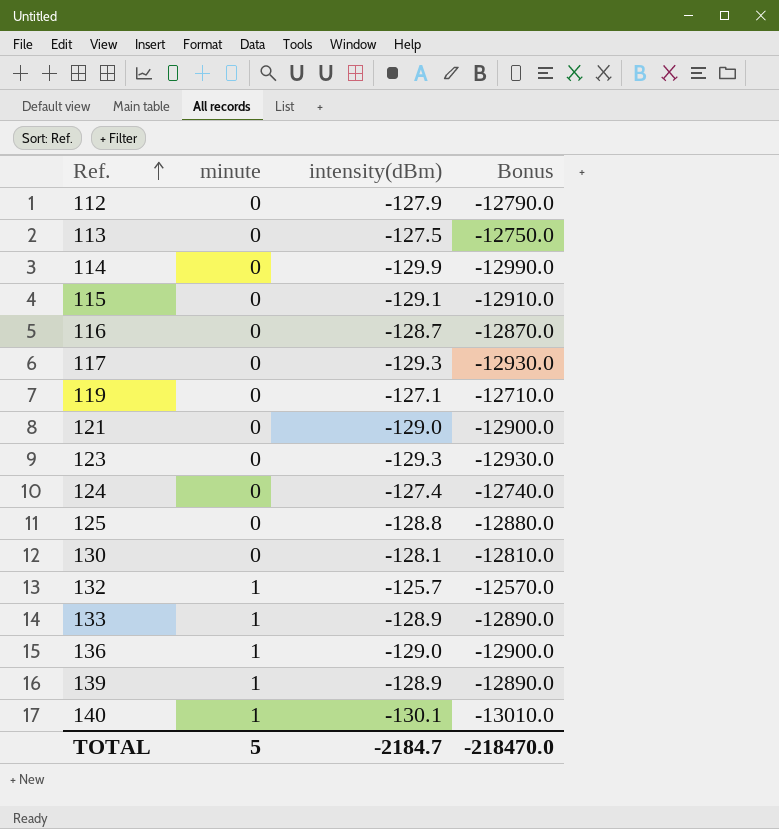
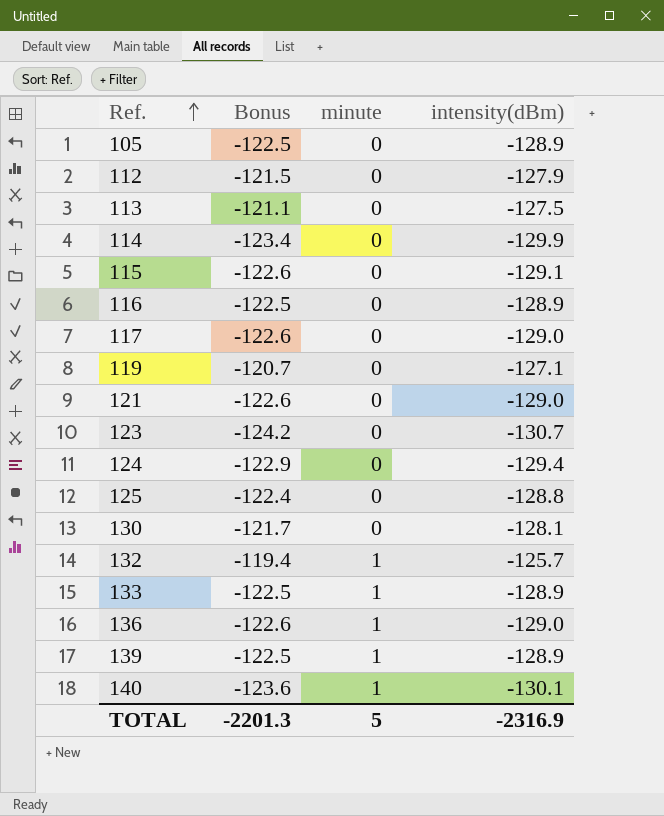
column Bonus | formula: [intensity(dBm)] * 100 -> [intensity(dBm)] * 0.95
column Bonus | position: 4 -> 2
row 105: none -> -122.5 | 0 | -128.9
116 | intensity(dBm): -128.7 -> -128.9
117 | intensity(dBm): -129.3 -> -129.0
123 | intensity(dBm): -129.3 -> -130.7
124 | intensity(dBm): -127.4 -> -129.4
TOTAL | Bonus: -218470.0 -> -2201.3
TOTAL | intensity(dBm): -2184.7 -> -2316.9

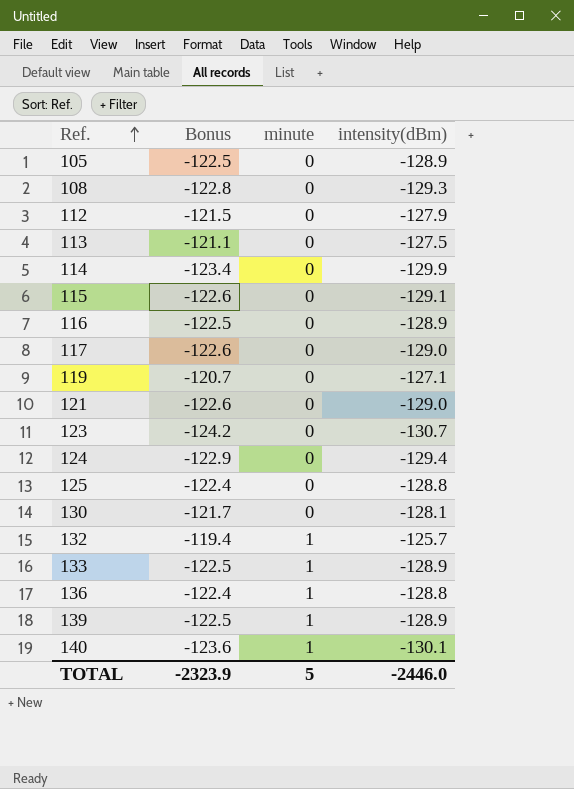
row 108: none -> -122.8 | 0 | -129.3
136 | Bonus: -122.6 -> -122.4
136 | intensity(dBm): -129.0 -> -128.8
TOTAL | Bonus: -2201.3 -> -2323.9
TOTAL | intensity(dBm): -2316.9 -> -2446.0

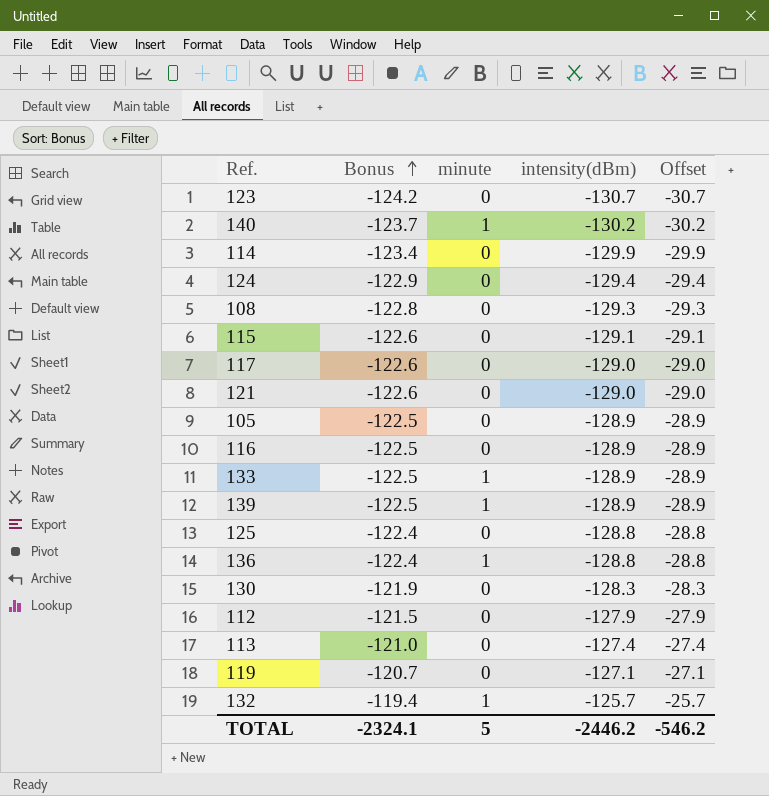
row order: Ref. ascending -> Bonus ascending
column Offset | formula: none -> [intensity(dBm)] + 100
140 | Bonus: -123.6 -> -123.7
140 | intensity(dBm): -130.1 -> -130.2
130 | Bonus: -121.7 -> -121.9
130 | intensity(dBm): -128.1 -> -128.3
113 | Bonus: -121.1 -> -121.0
113 | intensity(dBm): -127.5 -> -127.4
TOTAL | Bonus: -2323.9 -> -2324.1
TOTAL | intensity(dBm): -2446.0 -> -2446.2

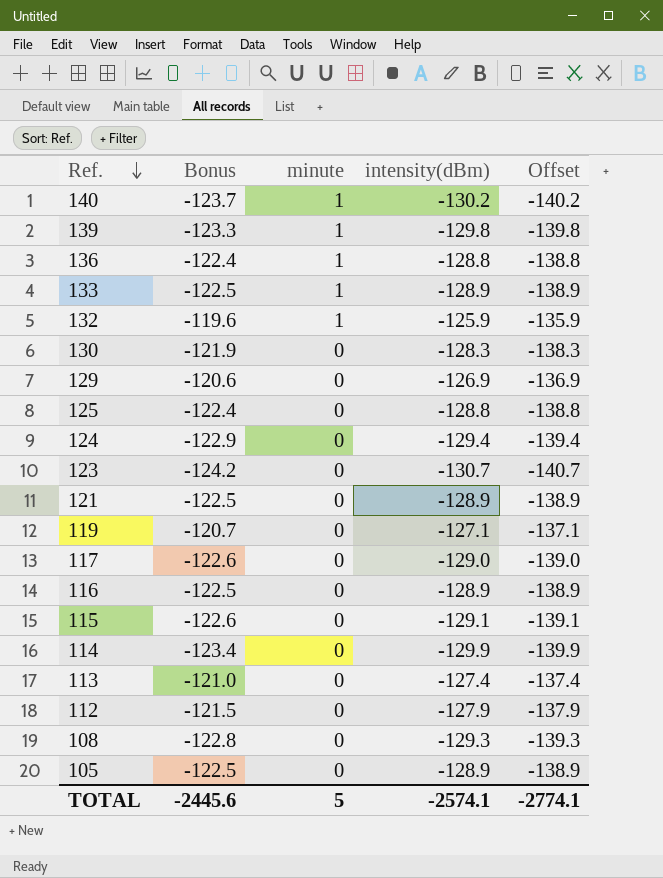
row order: Bonus ascending -> Ref. descending
column Offset | formula: [intensity(dBm)] + 100 -> [intensity(dBm)] - 10
139 | Bonus: -122.5 -> -123.3
139 | intensity(dBm): -128.9 -> -129.8
132 | Bonus: -119.4 -> -119.6
132 | intensity(dBm): -125.7 -> -125.9
row 129: none -> -120.6 | 0 | -126.9 | -136.9
121 | Bonus: -122.6 -> -122.5
121 | intensity(dBm): -129.0 -> -128.9
TOTAL | Bonus: -2324.1 -> -2445.6
TOTAL | intensity(dBm): -2446.2 -> -2574.1
TOTAL | Offset: -546.2 -> -2774.1

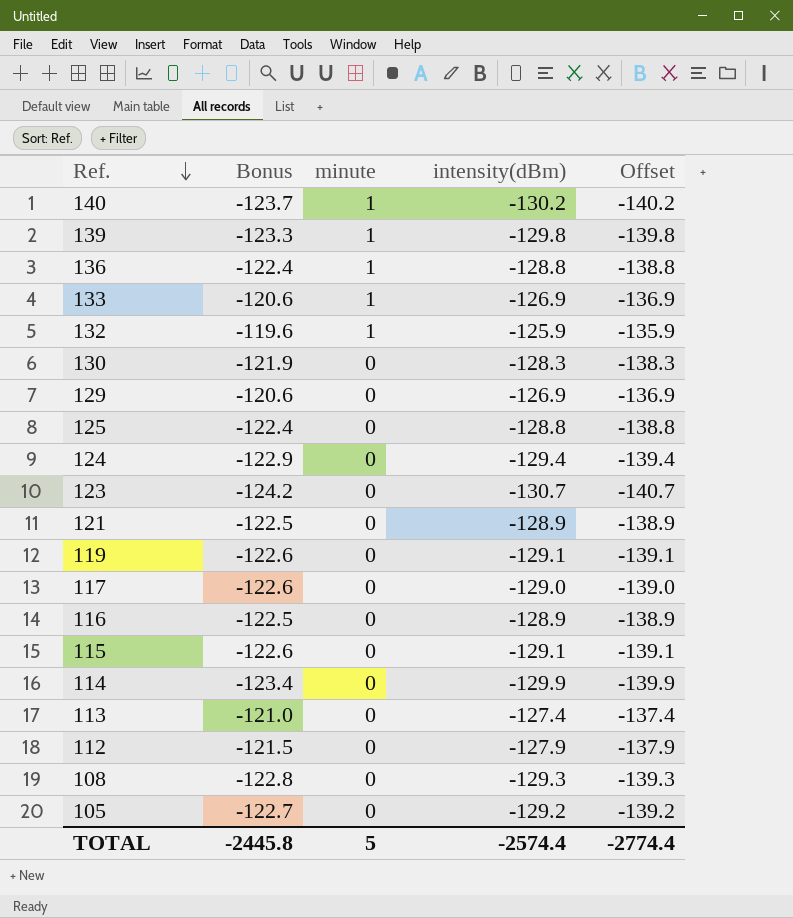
133 | Bonus: -122.5 -> -120.6
133 | intensity(dBm): -128.9 -> -126.9
133 | Offset: -138.9 -> -136.9
119 | Bonus: -120.7 -> -122.6
119 | intensity(dBm): -127.1 -> -129.1
119 | Offset: -137.1 -> -139.1
105 | Bonus: -122.5 -> -122.7
105 | intensity(dBm): -128.9 -> -129.2
105 | Offset: -138.9 -> -139.2
TOTAL | Bonus: -2445.6 -> -2445.8
TOTAL | intensity(dBm): -2574.1 -> -2574.4
TOTAL | Offset: -2774.1 -> -2774.4

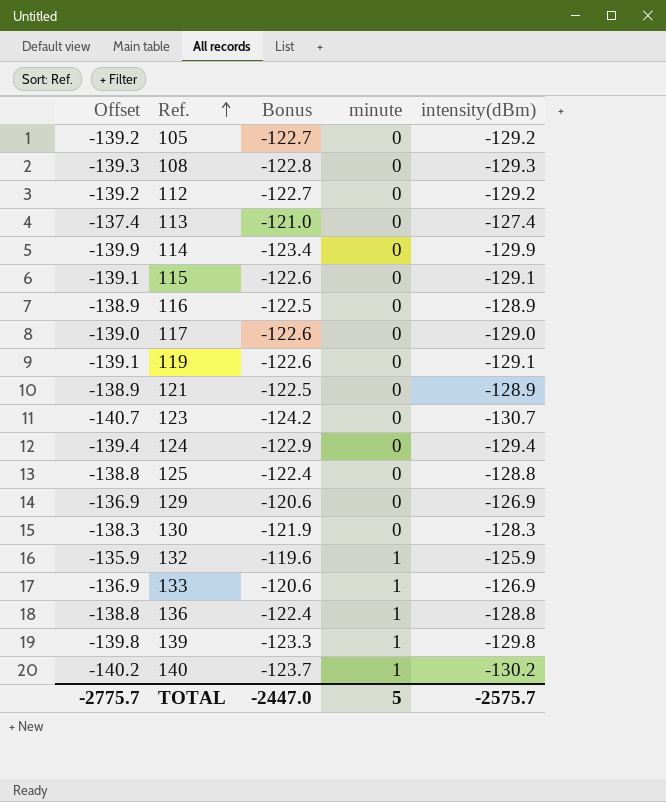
row order: Ref. descending -> Ref. ascending
column Offset | position: 5 -> 1
112 | Offset: -137.9 -> -139.2
112 | Bonus: -121.5 -> -122.7
112 | intensity(dBm): -127.9 -> -129.2
TOTAL | Offset: -2774.4 -> -2775.7
TOTAL | Bonus: -2445.8 -> -2447.0
TOTAL | intensity(dBm): -2574.4 -> -2575.7

